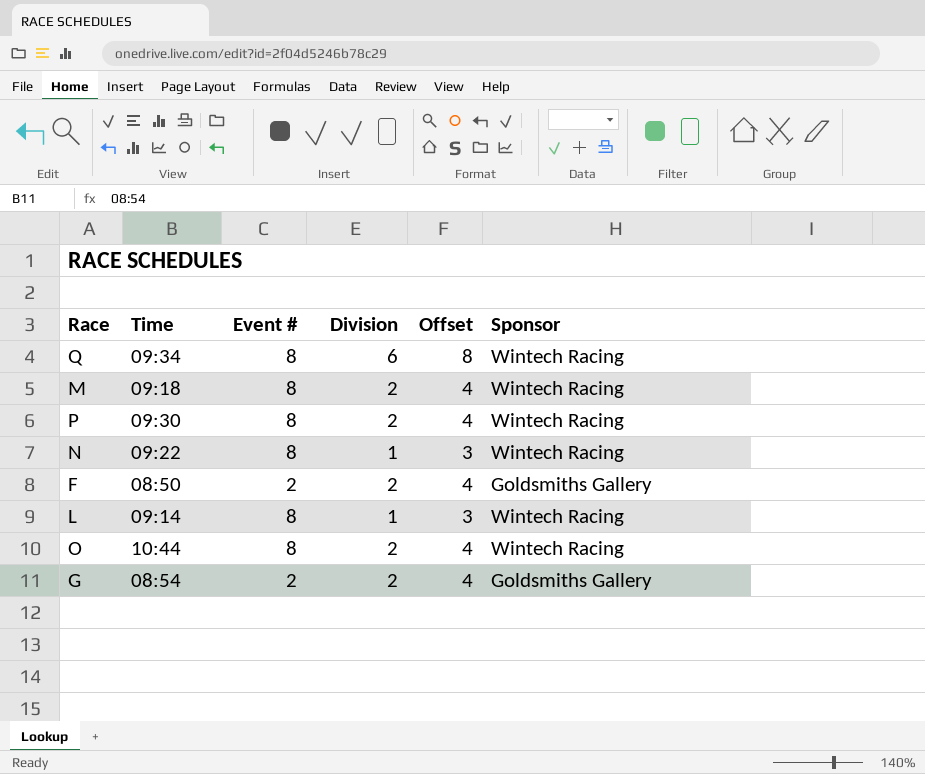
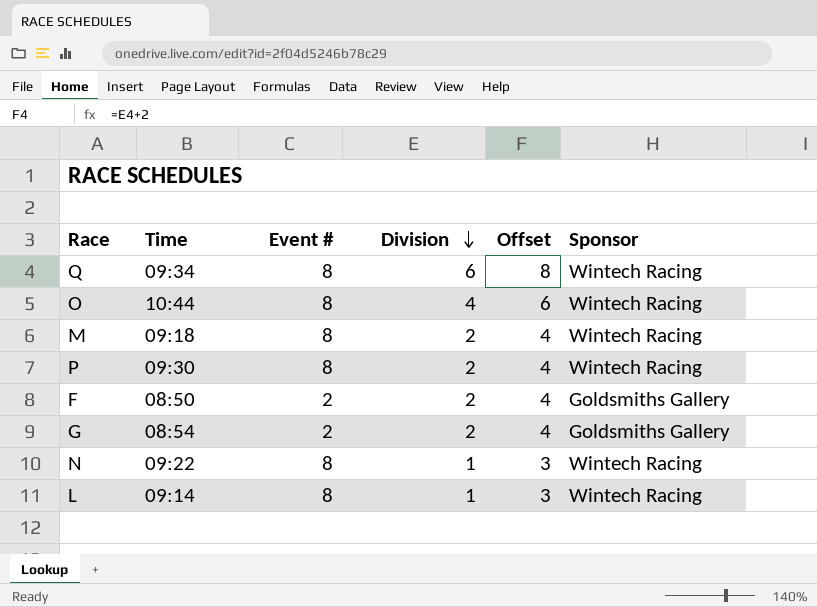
row order: none -> Division descending
O | Division: 2 -> 4
O | Offset: 4 -> 6

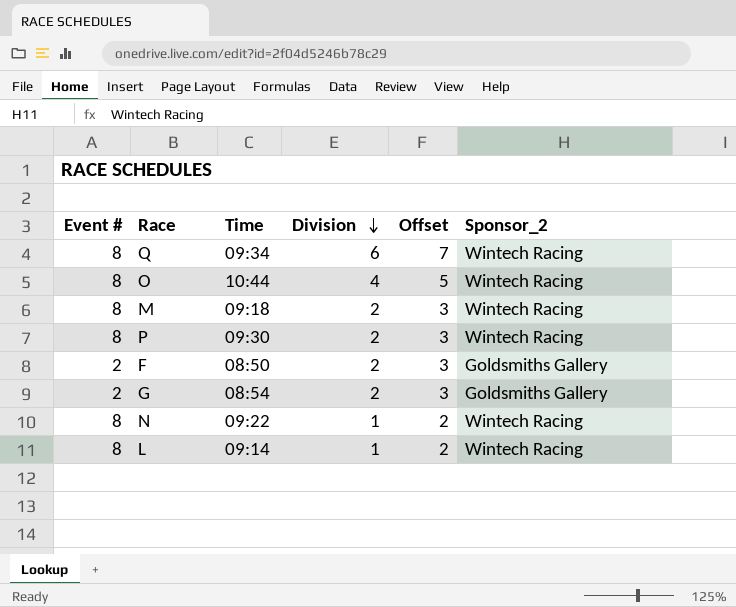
column Event # | position: 3 -> 1
column Offset | formula: [Division] + 2 -> [Division] + 1
column name: Sponsor -> Sponsor_2

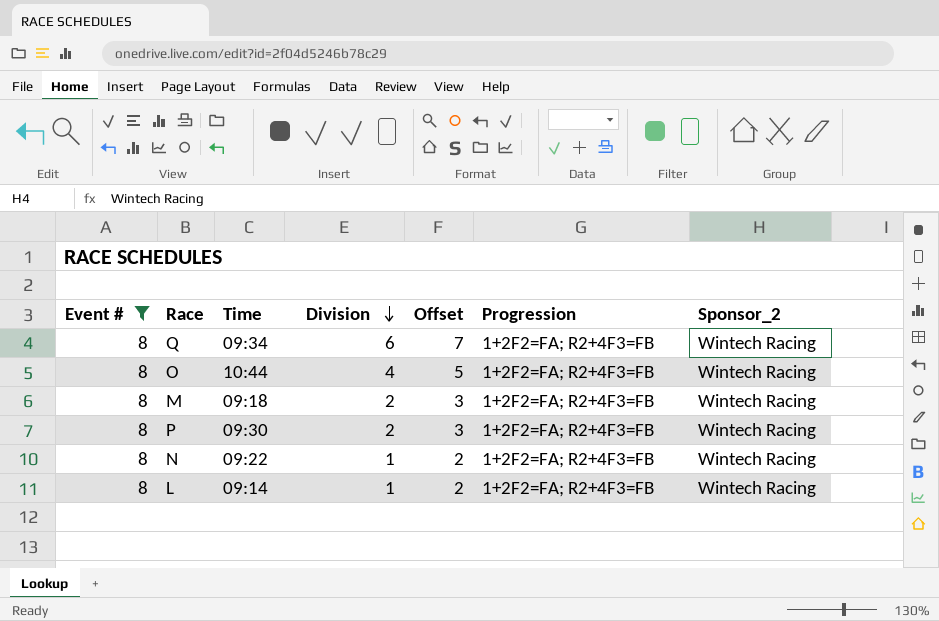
filter: none -> Event # = 8
column Progression | position: none -> 6

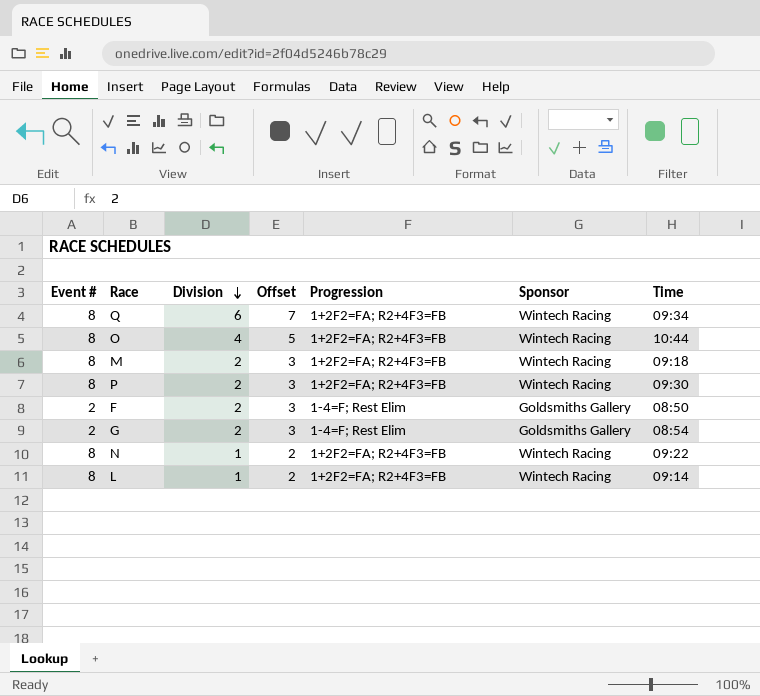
filter: Event # = 8 -> none
column name: Sponsor_2 -> Sponsor
column Time | position: 3 -> 7

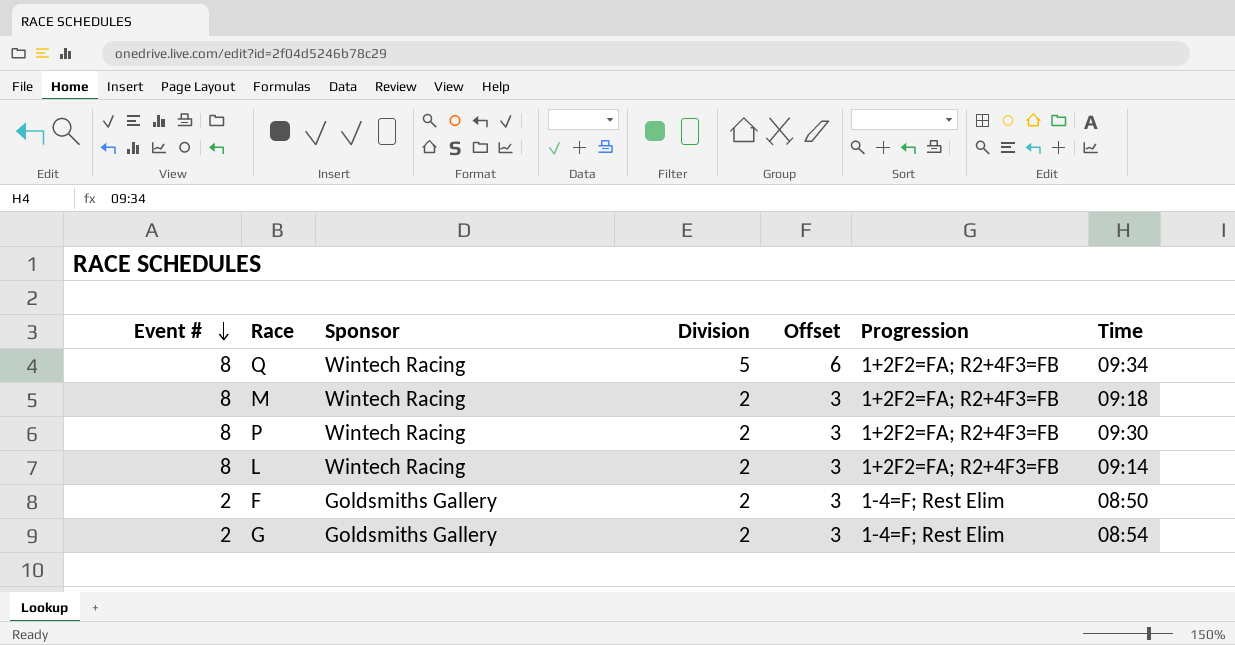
row order: Division descending -> Event # descending
column Sponsor | position: 6 -> 3
row O: 8 | 4 | 5 | 1+2F2=FA; R2+4F3=FB | Wintech Racing | 10:44 -> none
row N: 8 | 1 | 2 | 1+2F2=FA; R2+4F3=FB | Wintech Racing | 09:22 -> none
Q | Division: 6 -> 5
Q | Offset: 7 -> 6
L | Division: 1 -> 2
L | Offset: 2 -> 3

